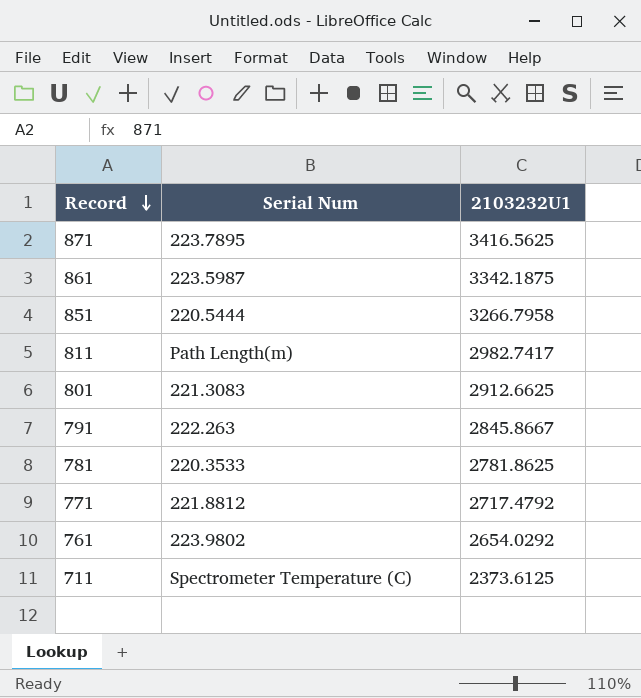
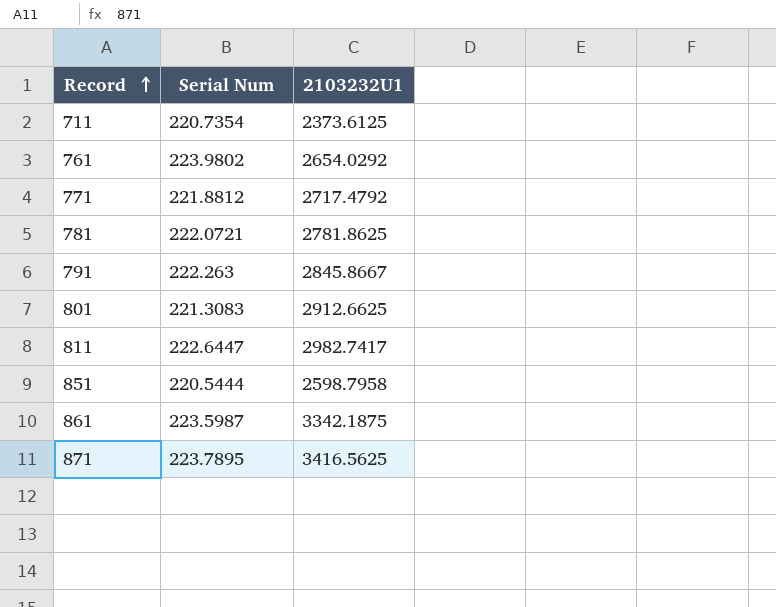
row order: Record descending -> Record ascending
711 | Serial Num: Spectrometer Temperature (C) -> 220.7354
781 | Serial Num: 220.3533 -> 222.0721
811 | Serial Num: Path Length(m) -> 222.6447
851 | 2103232U1: 3266.7958 -> 2598.7958

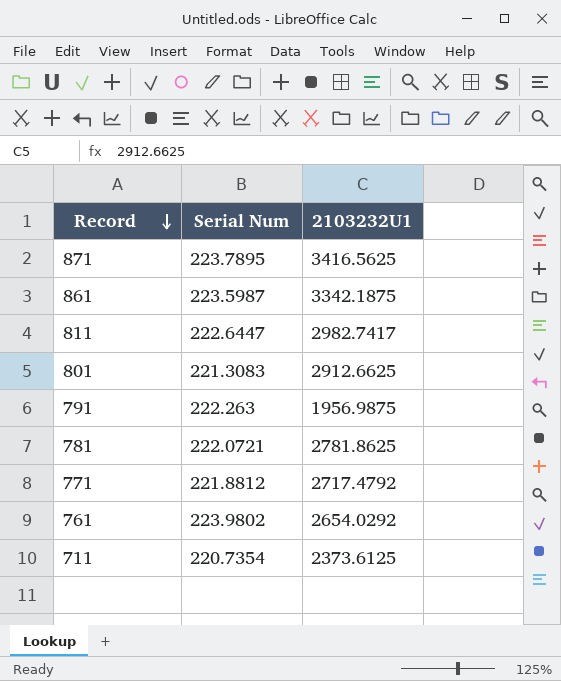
row order: Record ascending -> Record descending
row 851: 220.5444 | 2598.7958 -> none
791 | 2103232U1: 2845.8667 -> 1956.9875

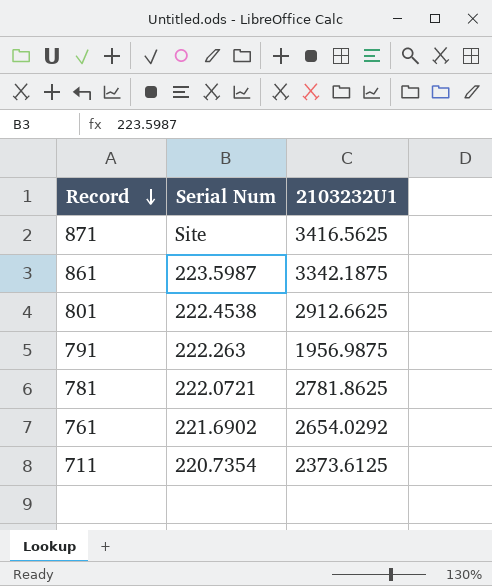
row 811: 222.6447 | 2982.7417 -> none
row 771: 221.8812 | 2717.4792 -> none
871 | Serial Num: 223.7895 -> Site
801 | Serial Num: 221.3083 -> 222.4538
761 | Serial Num: 223.9802 -> 221.6902

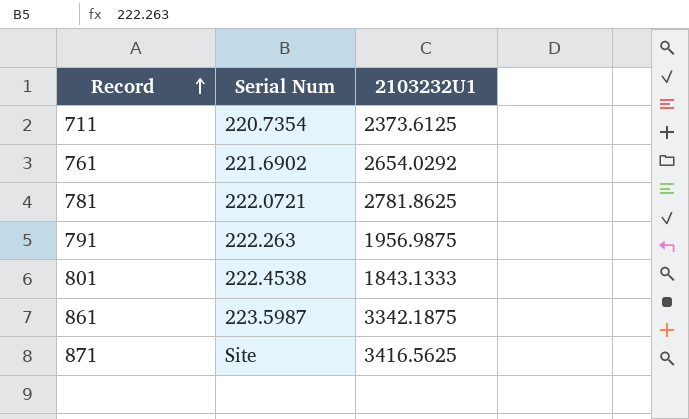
row order: Record descending -> Record ascending
801 | 2103232U1: 2912.6625 -> 1843.1333

